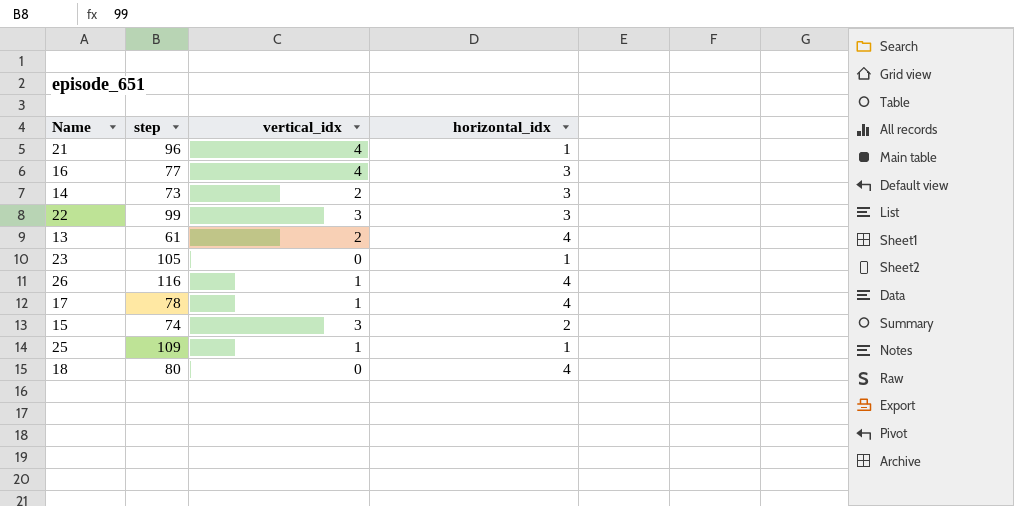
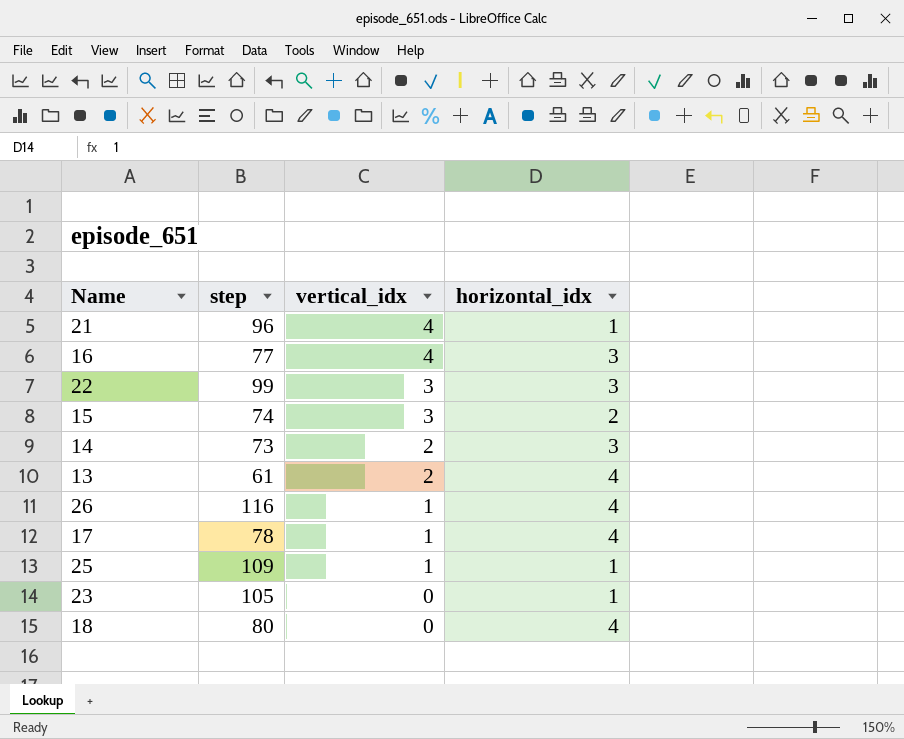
row order: none -> vertical_idx descending

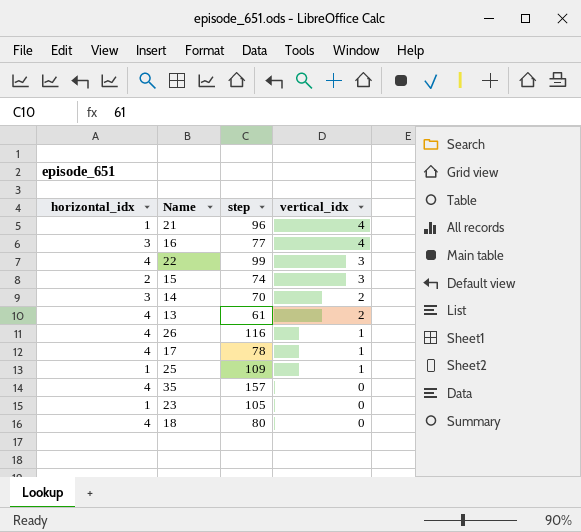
column horizontal_idx | position: 4 -> 1
22 | horizontal_idx: 3 -> 4
14 | step: 73 -> 70
row 35: none -> 4 | 157 | 0

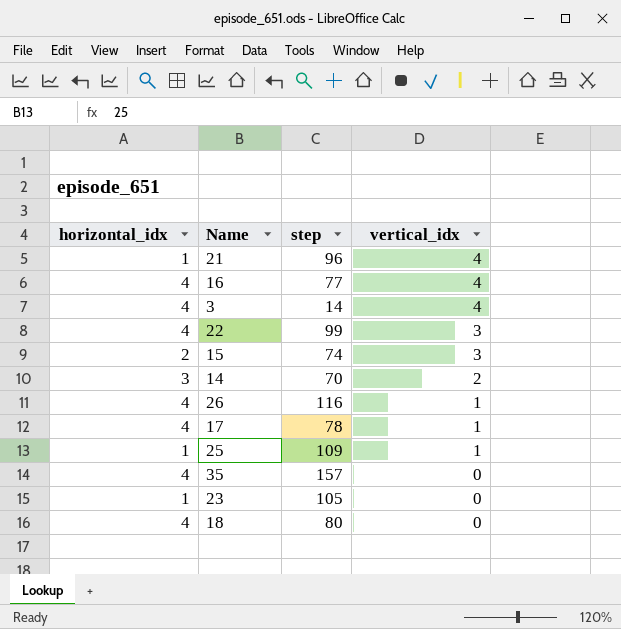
row 13: 4 | 61 | 2 -> none
16 | horizontal_idx: 3 -> 4
row 3: none -> 4 | 14 | 4

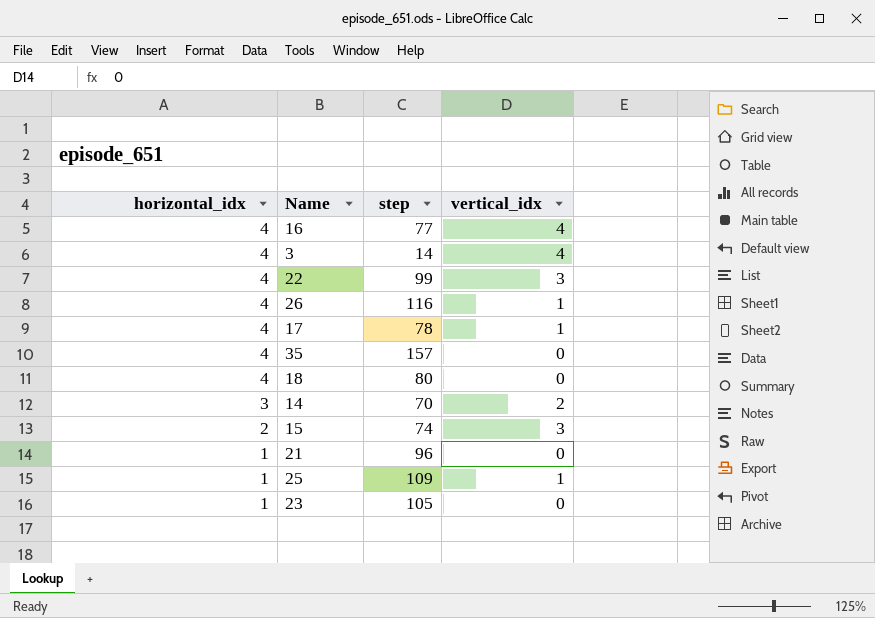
row order: vertical_idx descending -> horizontal_idx descending
21 | vertical_idx: 4 -> 0

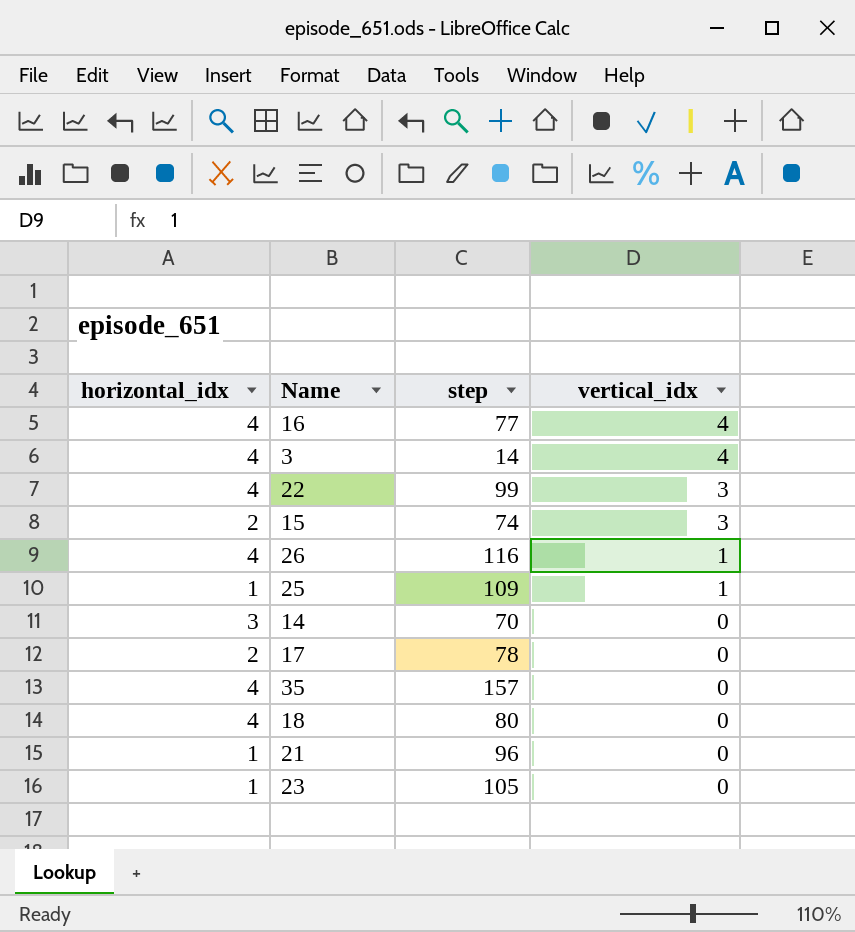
row order: horizontal_idx descending -> vertical_idx descending
14 | vertical_idx: 2 -> 0
17 | horizontal_idx: 4 -> 2
17 | vertical_idx: 1 -> 0

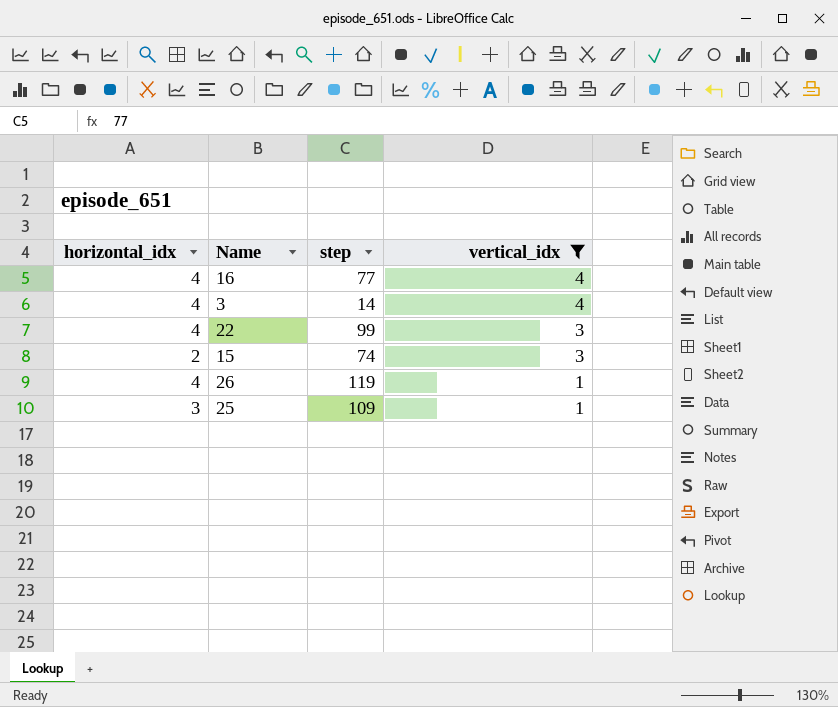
filter: none -> vertical_idx != 0
26 | step: 116 -> 119
25 | horizontal_idx: 1 -> 3

